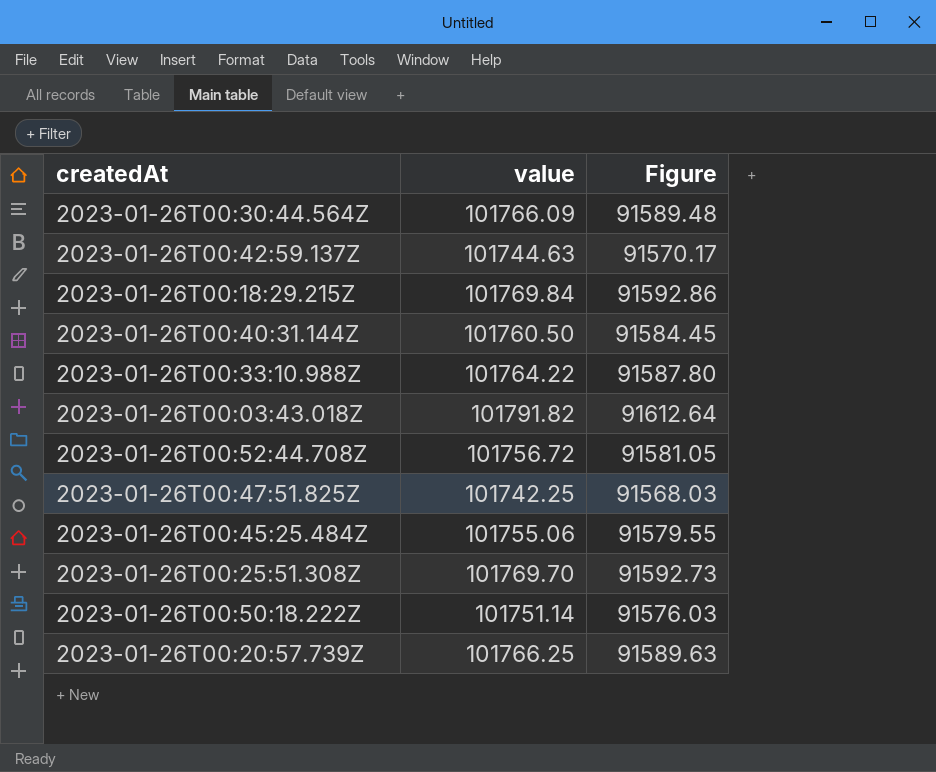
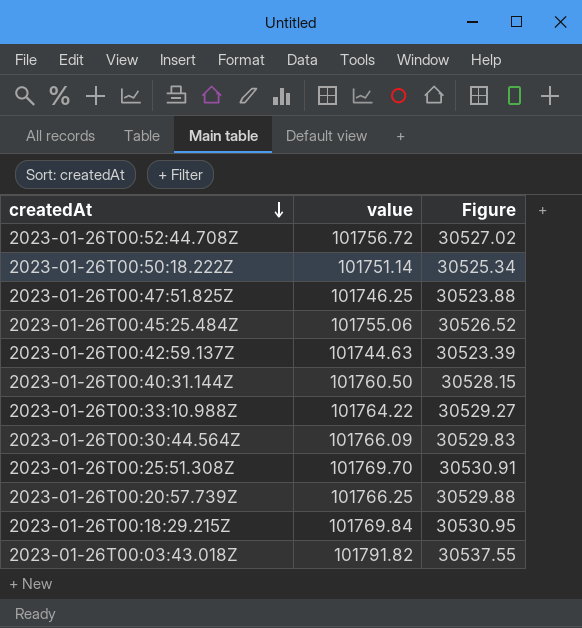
row order: none -> createdAt descending
column Figure | formula: [value] * 0.9 -> [value] * 0.3
2023-01-26T00:47:51.825Z | value: 101742.25 -> 101746.25

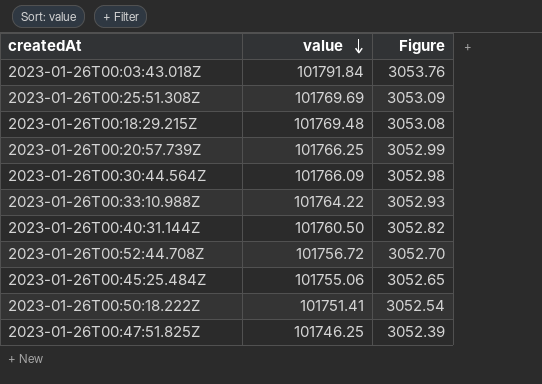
row order: createdAt descending -> value descending
column Figure | formula: [value] * 0.3 -> [value] * 0.03
row 2023-01-26T00:42:59.137Z: 101744.63 | 30523.39 -> none
2023-01-26T00:03:43.018Z | value: 101791.82 -> 101791.84
2023-01-26T00:25:51.308Z | value: 101769.70 -> 101769.69
2023-01-26T00:18:29.215Z | value: 101769.84 -> 101769.48
2023-01-26T00:50:18.222Z | value: 101751.14 -> 101751.41

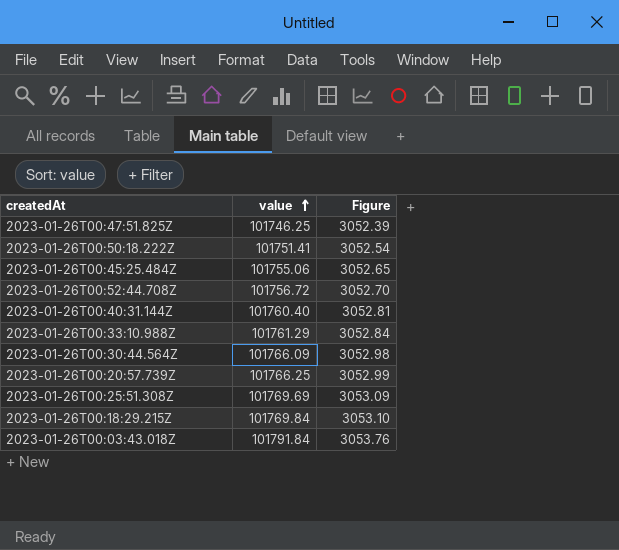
row order: value descending -> value ascending
2023-01-26T00:40:31.144Z | value: 101760.50 -> 101760.40
2023-01-26T00:40:31.144Z | Figure: 3052.82 -> 3052.81
2023-01-26T00:33:10.988Z | value: 101764.22 -> 101761.29
2023-01-26T00:33:10.988Z | Figure: 3052.93 -> 3052.84
2023-01-26T00:18:29.215Z | value: 101769.48 -> 101769.84
2023-01-26T00:18:29.215Z | Figure: 3053.08 -> 3053.10

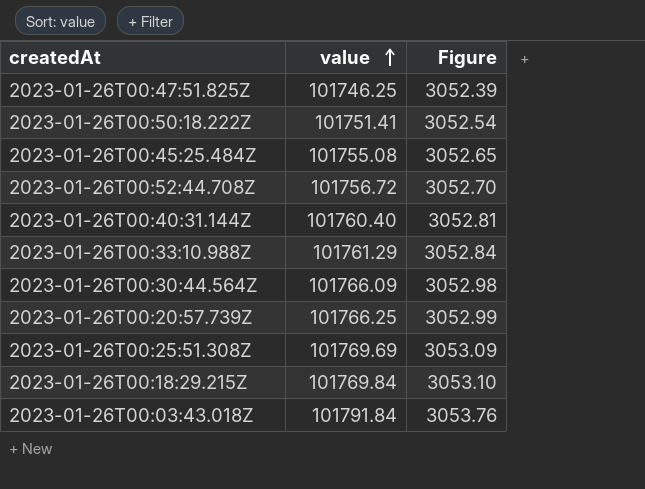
2023-01-26T00:45:25.484Z | value: 101755.06 -> 101755.08

